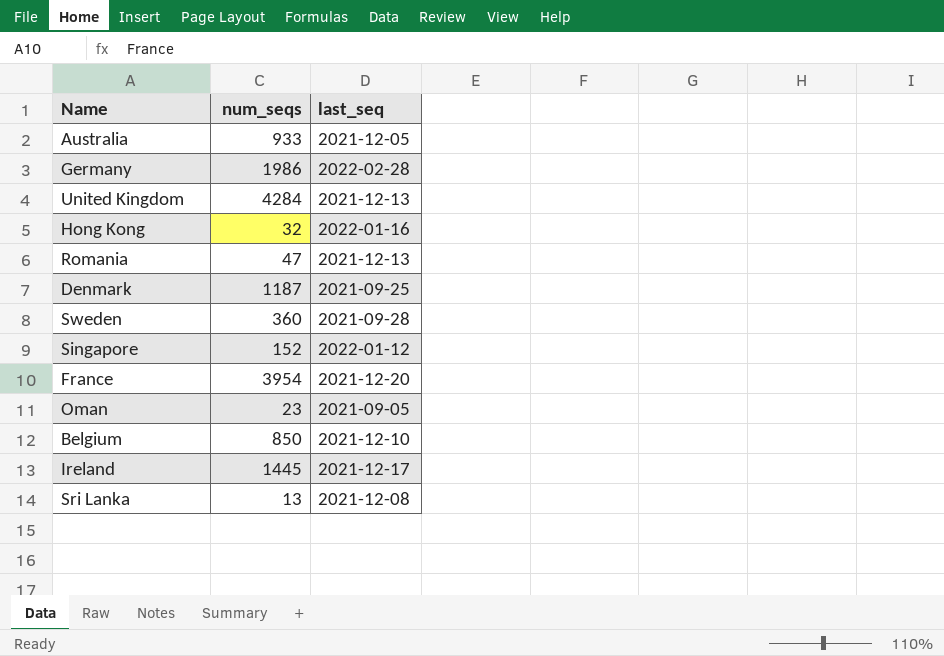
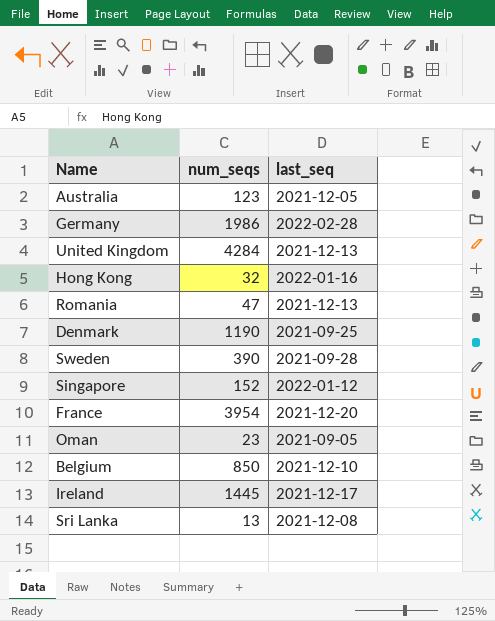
Australia | num_seqs: 933 -> 123
Denmark | num_seqs: 1187 -> 1190
Sweden | num_seqs: 360 -> 390

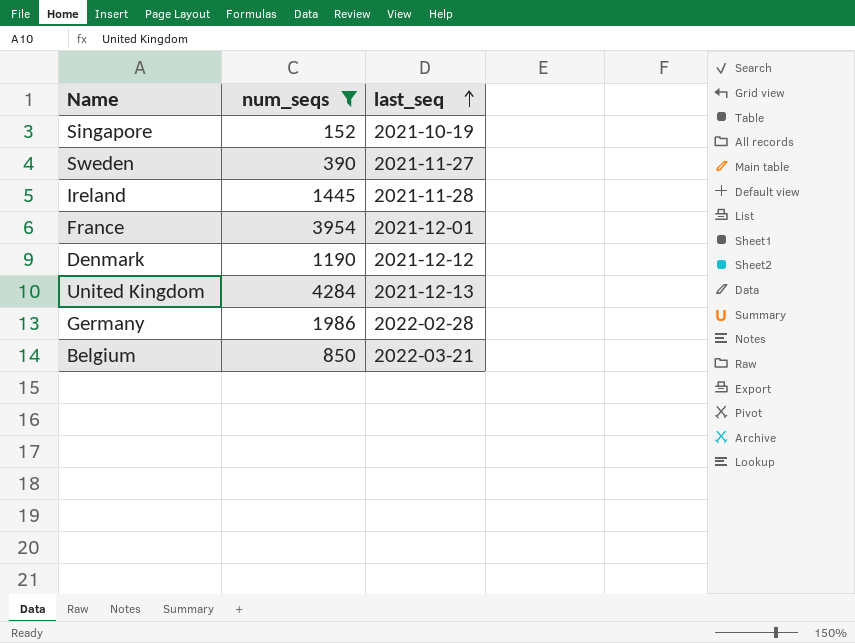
filter: none -> num_seqs >= 152
row order: none -> last_seq ascending
Singapore | last_seq: 2022-01-12 -> 2021-10-19
Sweden | last_seq: 2021-09-28 -> 2021-11-27
Ireland | last_seq: 2021-12-17 -> 2021-11-28
France | last_seq: 2021-12-20 -> 2021-12-01
Denmark | last_seq: 2021-09-25 -> 2021-12-12
Belgium | last_seq: 2021-12-10 -> 2022-03-21

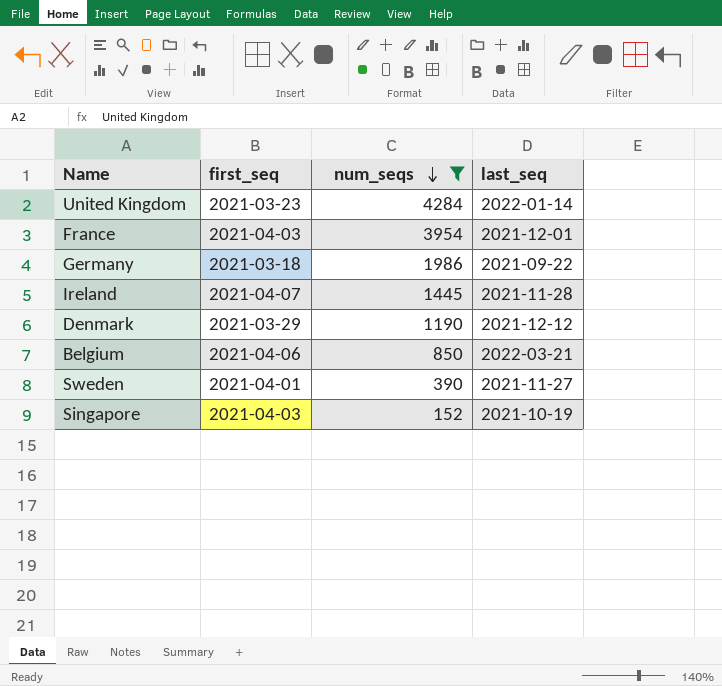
row order: last_seq ascending -> num_seqs descending
column first_seq | position: none -> 2
United Kingdom | last_seq: 2021-12-13 -> 2022-01-14
Germany | last_seq: 2022-02-28 -> 2021-09-22

